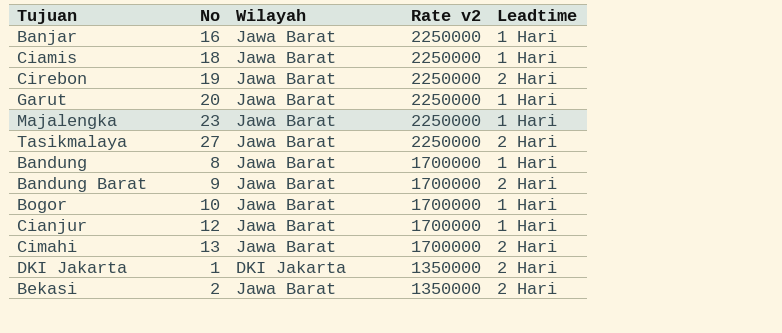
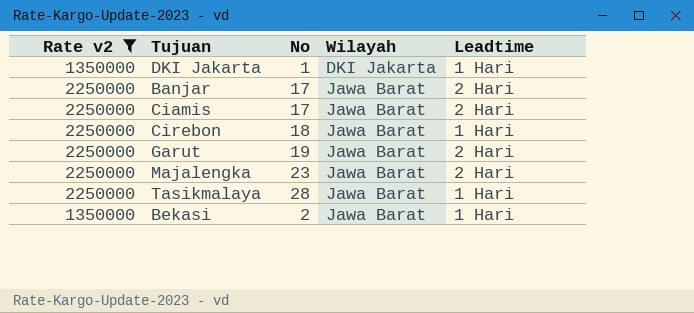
filter: none -> Rate v2 != 1700000
row order: Rate v2 descending -> Wilayah ascending
column Rate v2 | position: 4 -> 1
DKI Jakarta | Leadtime: 2 Hari -> 1 Hari
Banjar | No: 16 -> 17
Banjar | Leadtime: 1 Hari -> 2 Hari
Ciamis | No: 18 -> 17
Ciamis | Leadtime: 1 Hari -> 2 Hari
Cirebon | No: 19 -> 18
Cirebon | Leadtime: 2 Hari -> 1 Hari
Garut | No: 20 -> 19
Garut | Leadtime: 1 Hari -> 2 Hari
Majalengka | Leadtime: 1 Hari -> 2 Hari
Tasikmalaya | No: 27 -> 28
Tasikmalaya | Leadtime: 2 Hari -> 1 Hari
Bekasi | Leadtime: 2 Hari -> 1 Hari

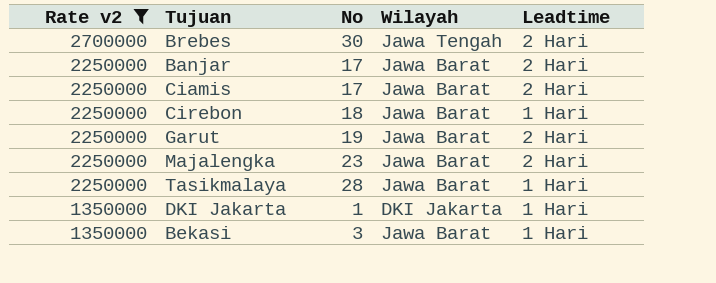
row order: Wilayah ascending -> Rate v2 descending
row Brebes: none -> 2700000 | 30 | Jawa Tengah | 2 Hari
Bekasi | No: 2 -> 3

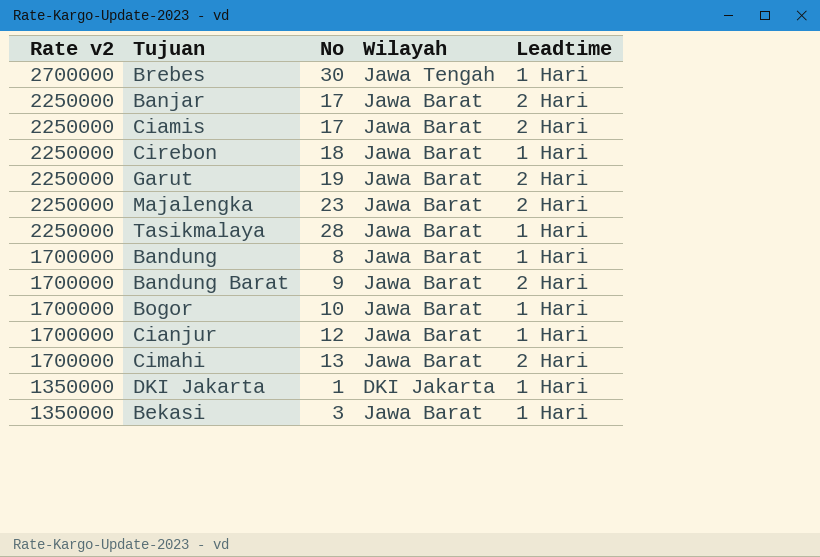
filter: Rate v2 != 1700000 -> none
Brebes | Leadtime: 2 Hari -> 1 Hari

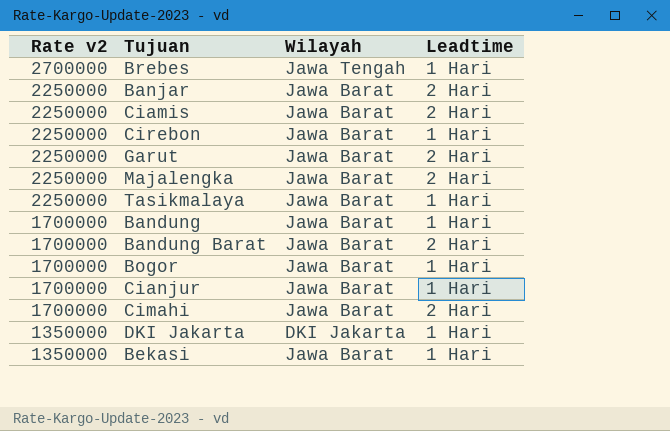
column No | position: 3 -> none

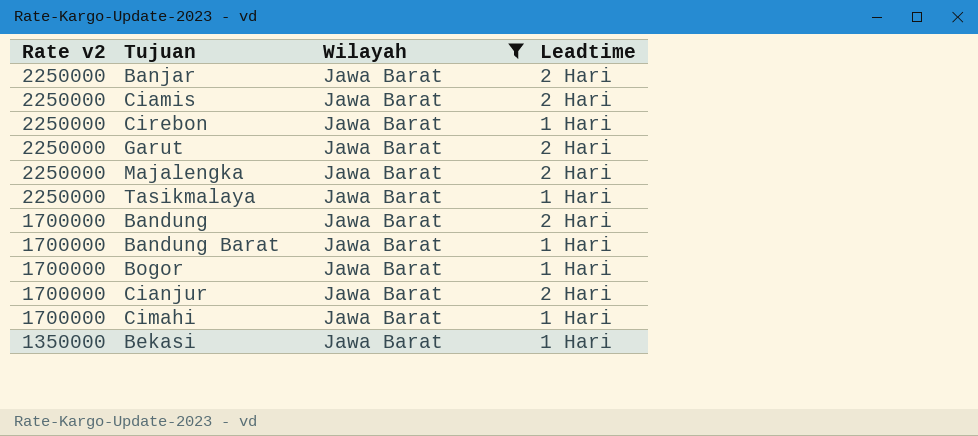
filter: none -> Wilayah = Jawa Barat
Bandung | Leadtime: 1 Hari -> 2 Hari
Bandung Barat | Leadtime: 2 Hari -> 1 Hari
Cianjur | Leadtime: 1 Hari -> 2 Hari
Cimahi | Leadtime: 2 Hari -> 1 Hari

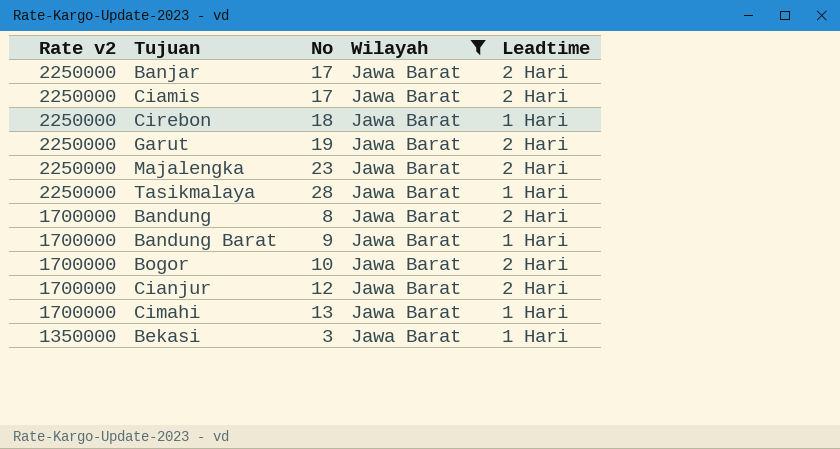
column No | position: none -> 3
Bogor | Leadtime: 1 Hari -> 2 Hari

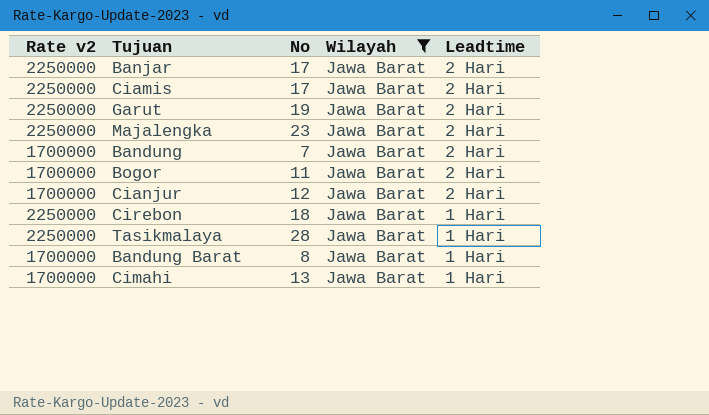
row order: Rate v2 descending -> Leadtime descending
row Bekasi: 1350000 | 3 | Jawa Barat | 1 Hari -> none
Bandung | No: 8 -> 7
Bogor | No: 10 -> 11
Bandung Barat | No: 9 -> 8

